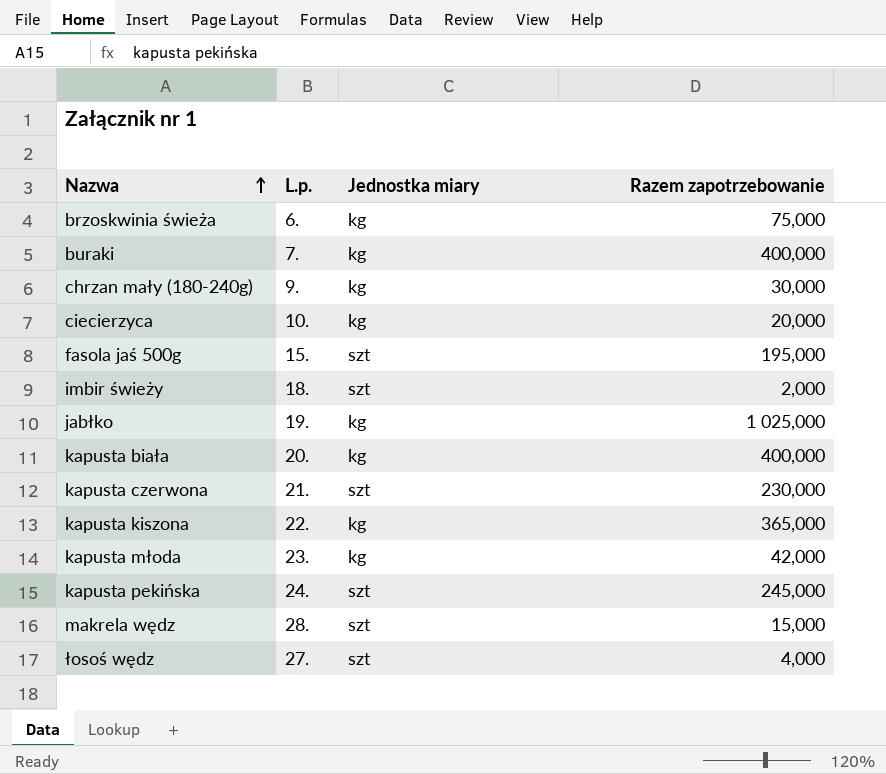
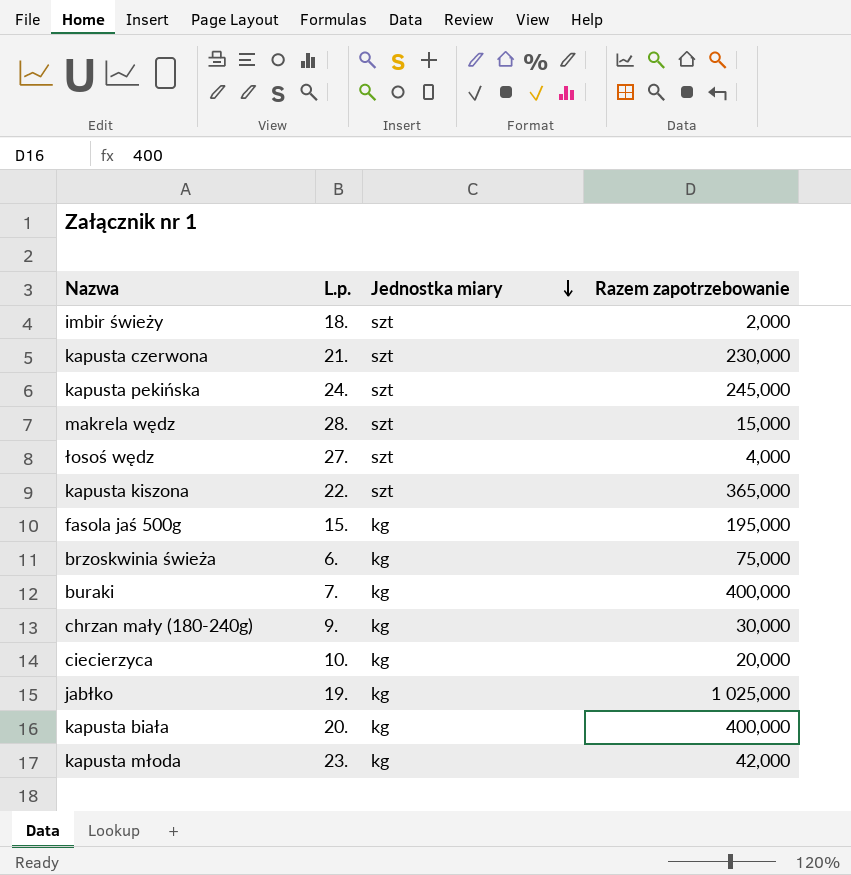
row order: Nazwa ascending -> Jednostka miary descending
kapusta kiszona | Jednostka miary: kg -> szt
fasola jaś 500g | Jednostka miary: szt -> kg

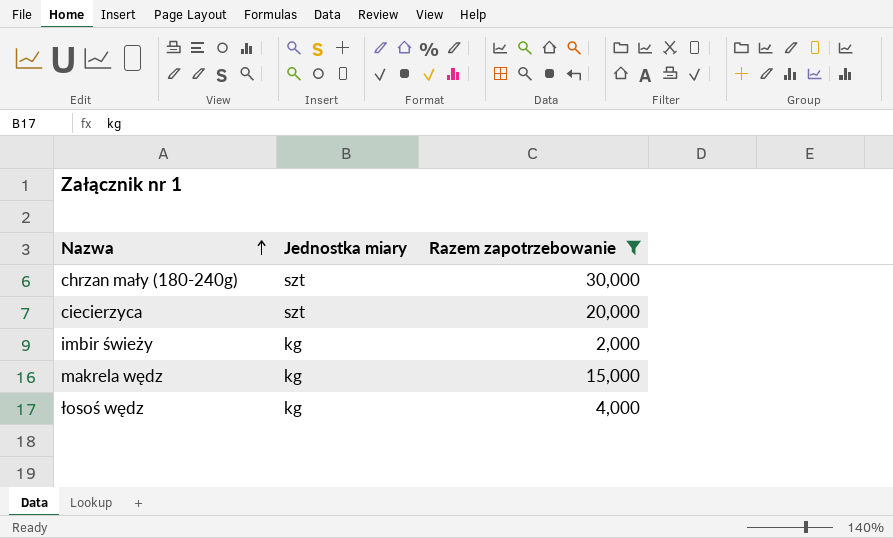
filter: none -> Razem zapotrzebowanie <= 30,000
row order: Jednostka miary descending -> Nazwa ascending
column L.p. | position: 2 -> none
chrzan mały (180-240g) | Jednostka miary: kg -> szt
ciecierzyca | Jednostka miary: kg -> szt
imbir świeży | Jednostka miary: szt -> kg
makrela wędz | Jednostka miary: szt -> kg
łosoś wędz | Jednostka miary: szt -> kg

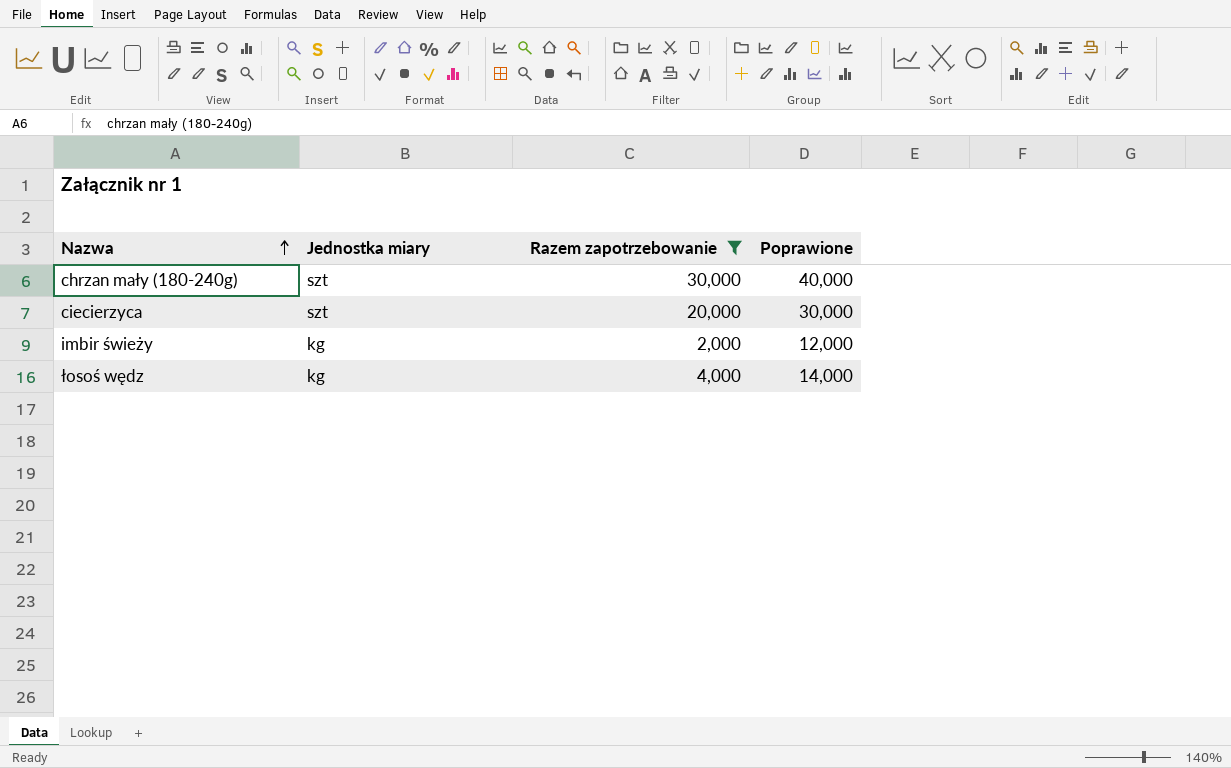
column Poprawione | formula: none -> [Razem zapotrzebowanie] + 10
row makrela wędz: kg | 15,000 -> none

